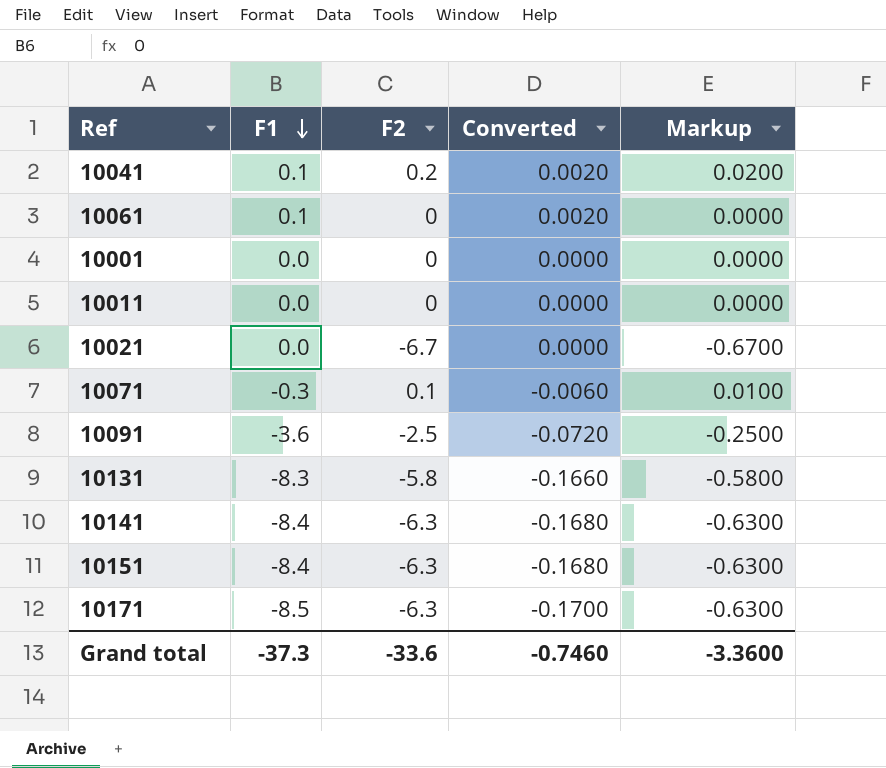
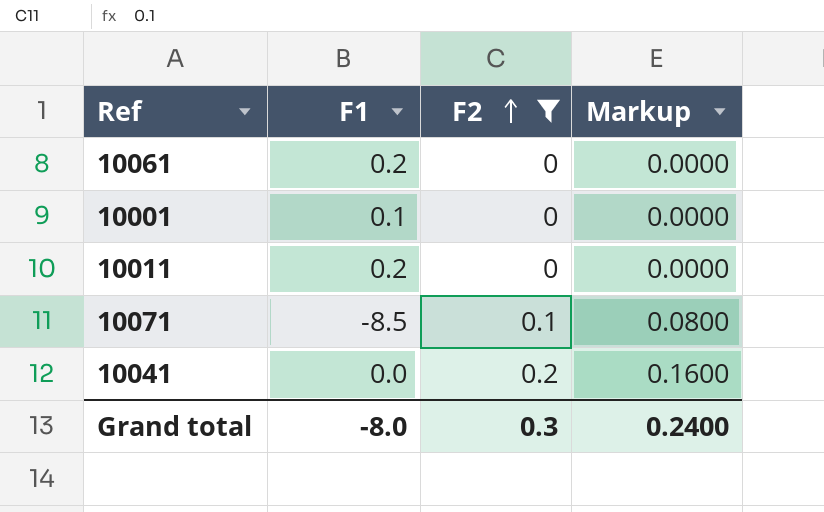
filter: none -> F2 >= 0
row order: F1 descending -> F2 ascending
column Converted | formula: [F1] * 0.02 -> none
column Markup | formula: [F2] * 0.1 -> [F2] * 0.8
10061 | F1: 0.1 -> 0.2
10001 | F1: 0.0 -> 0.1
10011 | F1: 0.0 -> 0.2
10071 | F1: -0.3 -> -8.5
10041 | F1: 0.1 -> 0.0
Grand total | F1: -37.3 -> -8.0
Grand total | F2: -33.6 -> 0.3
Grand total | Markup: -3.3600 -> 0.2400

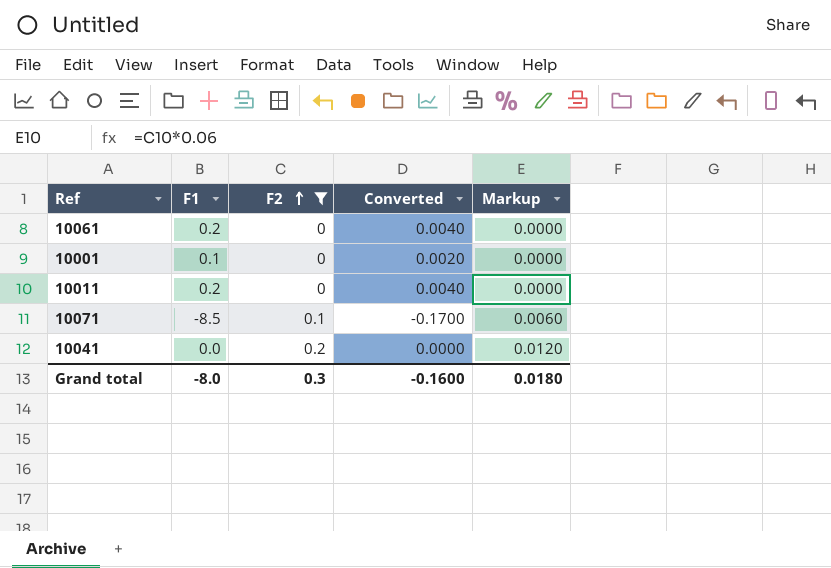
column Converted | formula: none -> [F1] * 0.02
column Markup | formula: [F2] * 0.8 -> [F2] * 0.06
Grand total | Markup: 0.2400 -> 0.0180

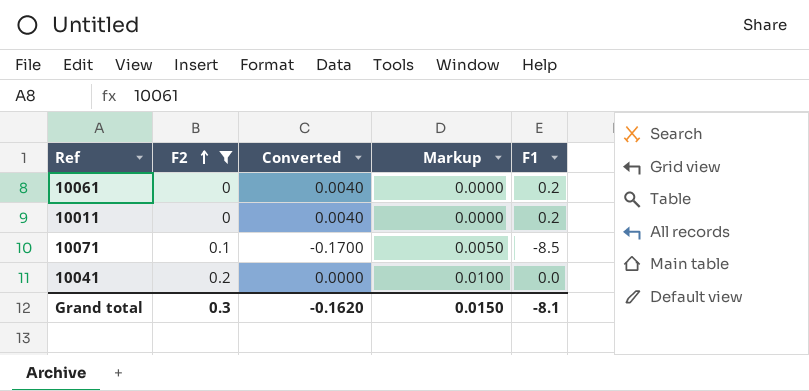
column Markup | formula: [F2] * 0.06 -> [F2] * 0.05
column F1 | position: 2 -> 5
row 10001: 0.1 | 0 | 0.0020 | 0.0000 -> none
Grand total | Converted: -0.1600 -> -0.1620
Grand total | Markup: 0.0180 -> 0.0150
Grand total | F1: -8.0 -> -8.1

